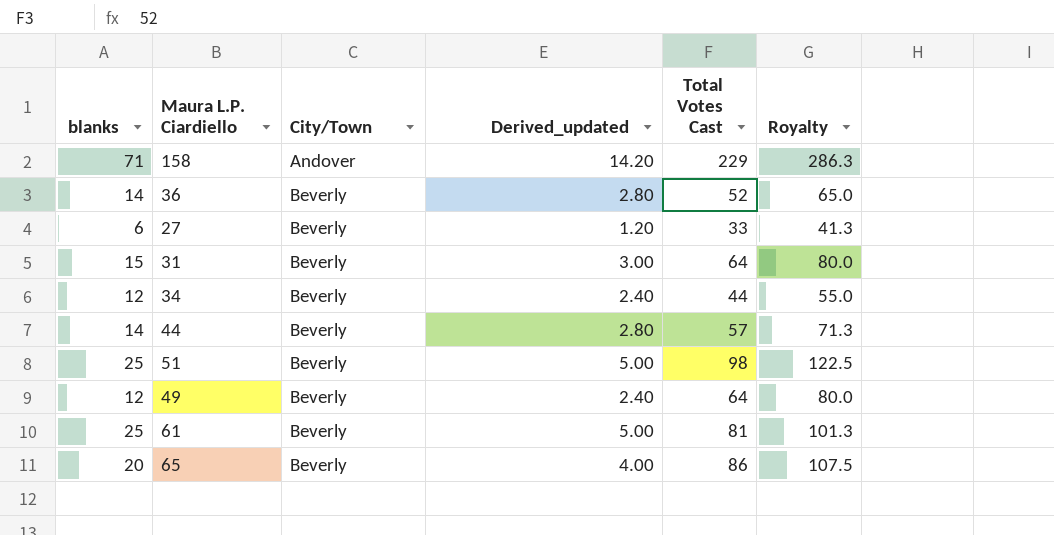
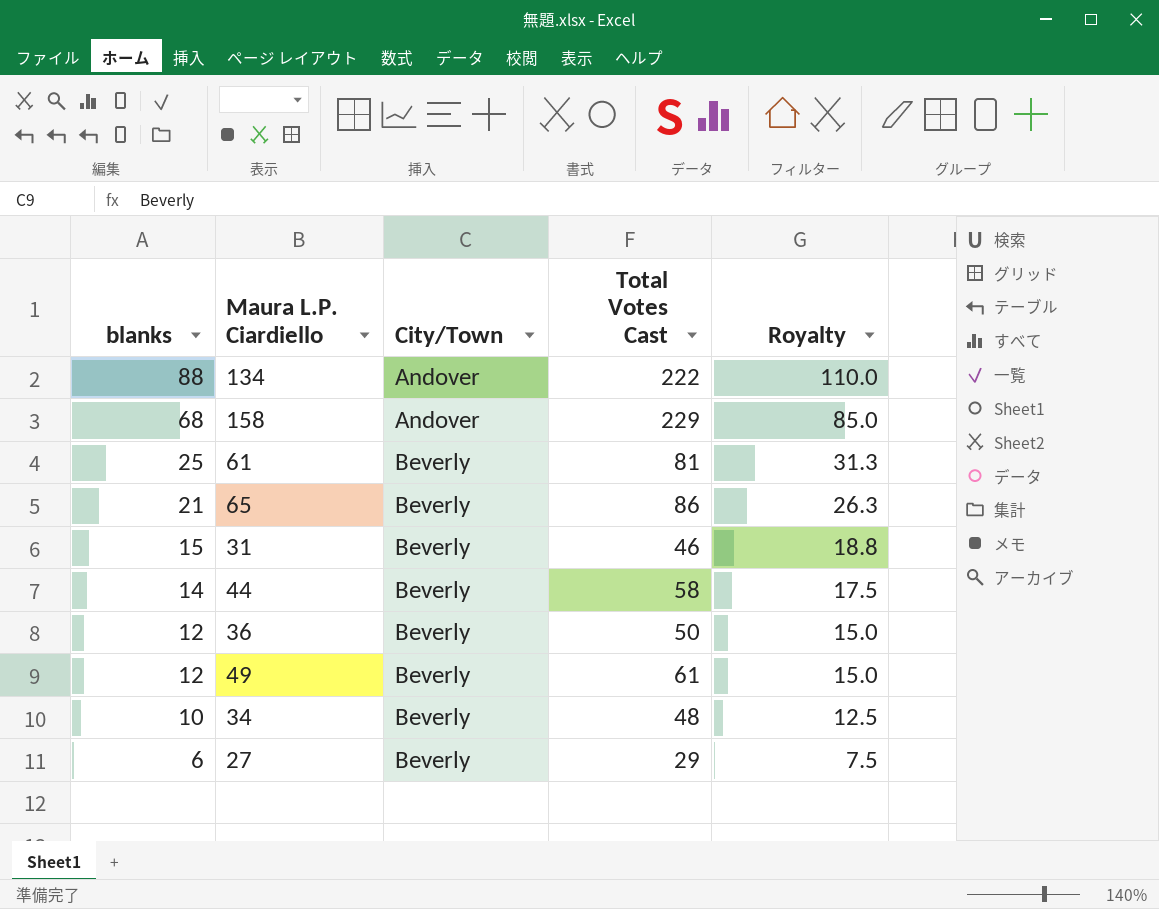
row order: City/Town ascending -> blanks descending
column Derived_updated | formula: [blanks] * 0.2 -> none
column Royalty | formula: [Total Votes Cast] * 1.25 -> [blanks] * 1.25
row 51: 25 | Beverly | 5.00 | 98 | 122.5 -> none
row 134: none -> 88 | Andover | 222 | 110.0
158 | blanks: 71 -> 68
65 | blanks: 20 -> 21
31 | Total Votes Cast: 64 -> 46
44 | Total Votes Cast: 57 -> 58
36 | blanks: 14 -> 12
36 | Total Votes Cast: 52 -> 50
49 | Total Votes Cast: 64 -> 61
34 | blanks: 12 -> 10
34 | Total Votes Cast: 44 -> 48
27 | Total Votes Cast: 33 -> 29

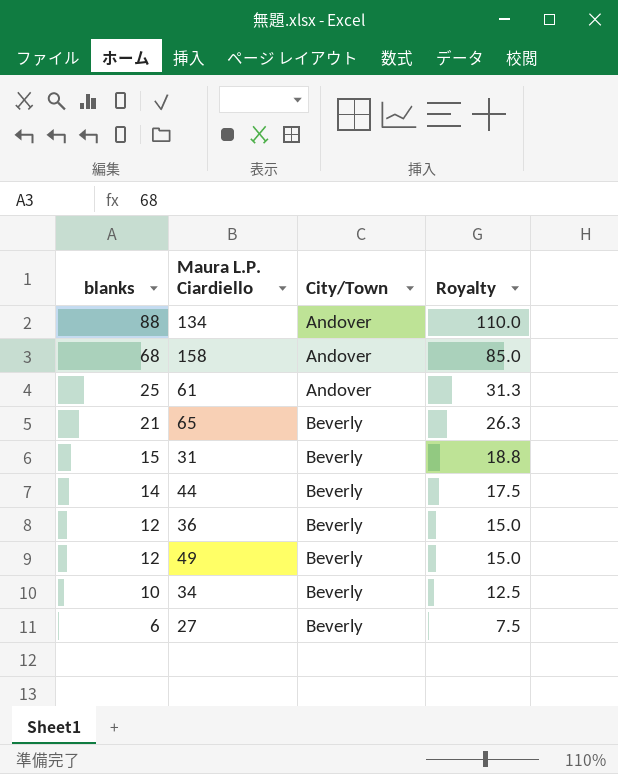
column Total Votes Cast | position: 4 -> none
61 | City/Town: Beverly -> Andover

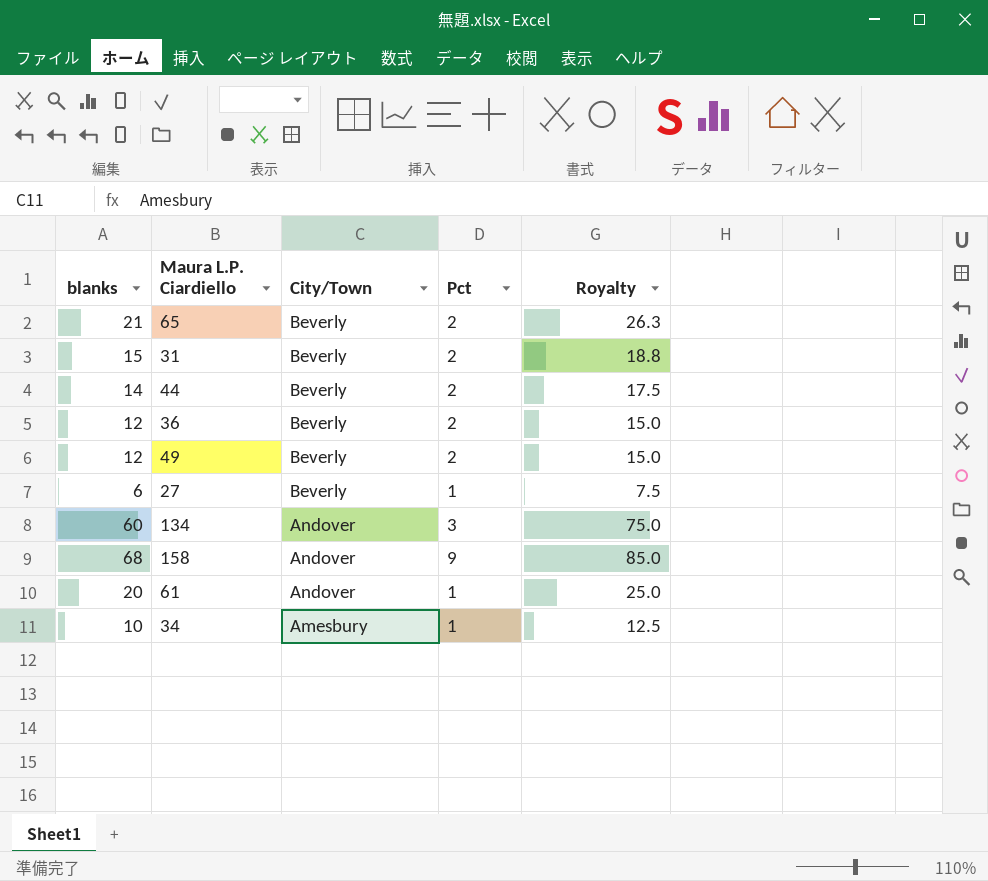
row order: blanks descending -> City/Town descending
column Pct | position: none -> 4
134 | blanks: 88 -> 60
134 | Royalty: 110.0 -> 75.0
61 | blanks: 25 -> 20
61 | Royalty: 31.3 -> 25.0
34 | City/Town: Beverly -> Amesbury

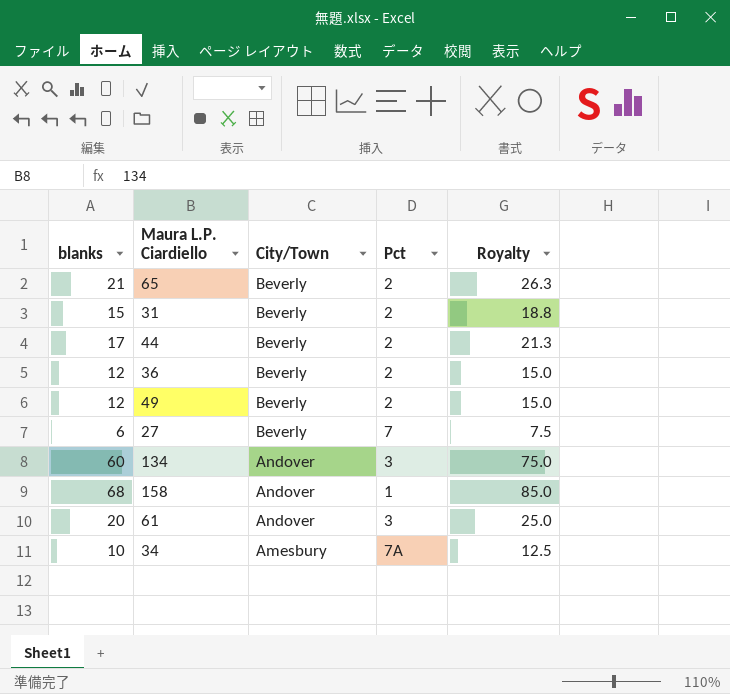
44 | blanks: 14 -> 17
44 | Royalty: 17.5 -> 21.3
27 | Pct: 1 -> 7
158 | Pct: 9 -> 1
61 | Pct: 1 -> 3
34 | Pct: 1 -> 7A

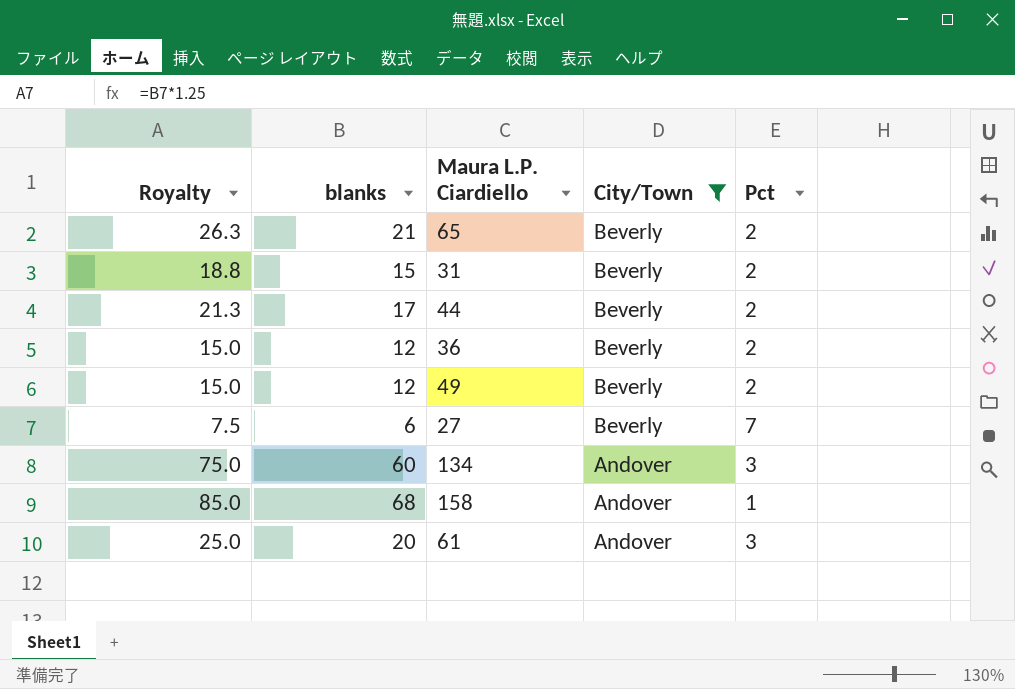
filter: none -> City/Town != Amesbury
column Royalty | position: 5 -> 1

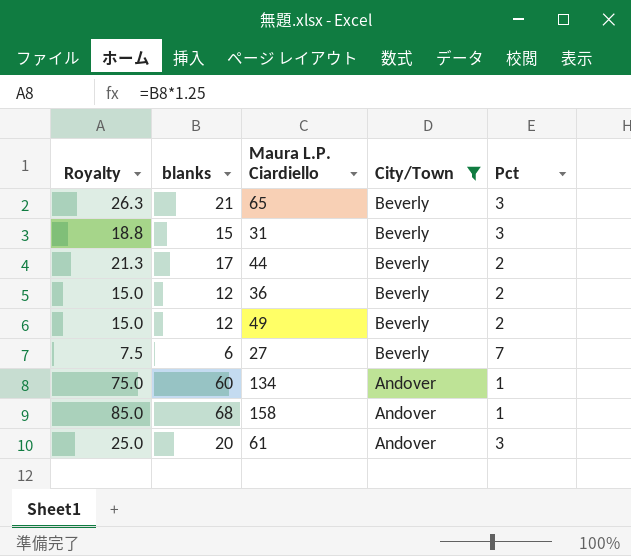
65 | Pct: 2 -> 3
31 | Pct: 2 -> 3
134 | Pct: 3 -> 1

